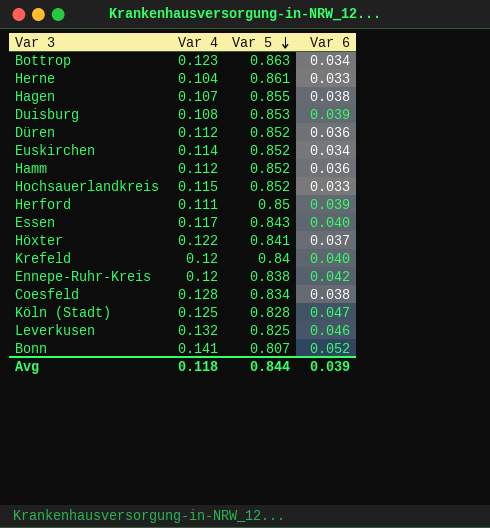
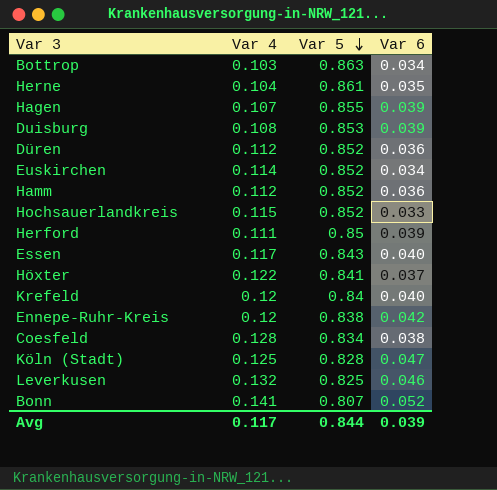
Bottrop | Var 4: 0.123 -> 0.103
Herne | Var 6: 0.033 -> 0.035
Hagen | Var 6: 0.038 -> 0.039
Avg | Var 4: 0.118 -> 0.117

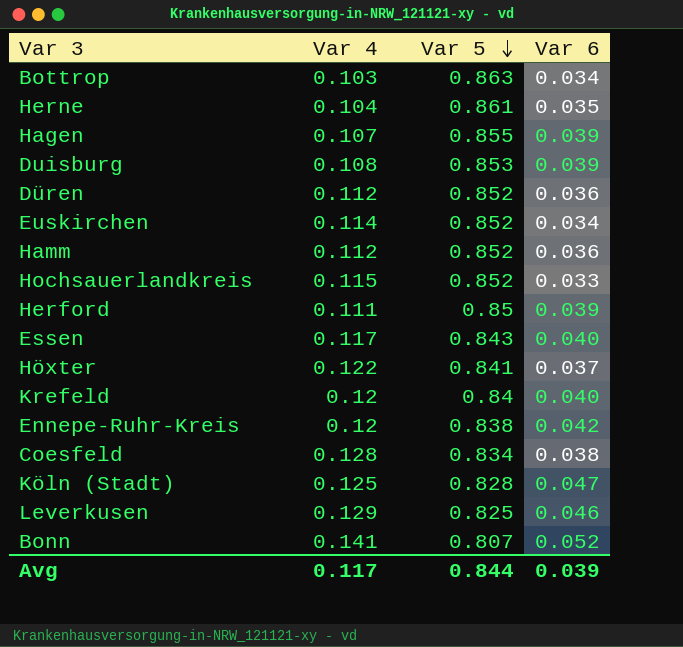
Leverkusen | Var 4: 0.132 -> 0.129

